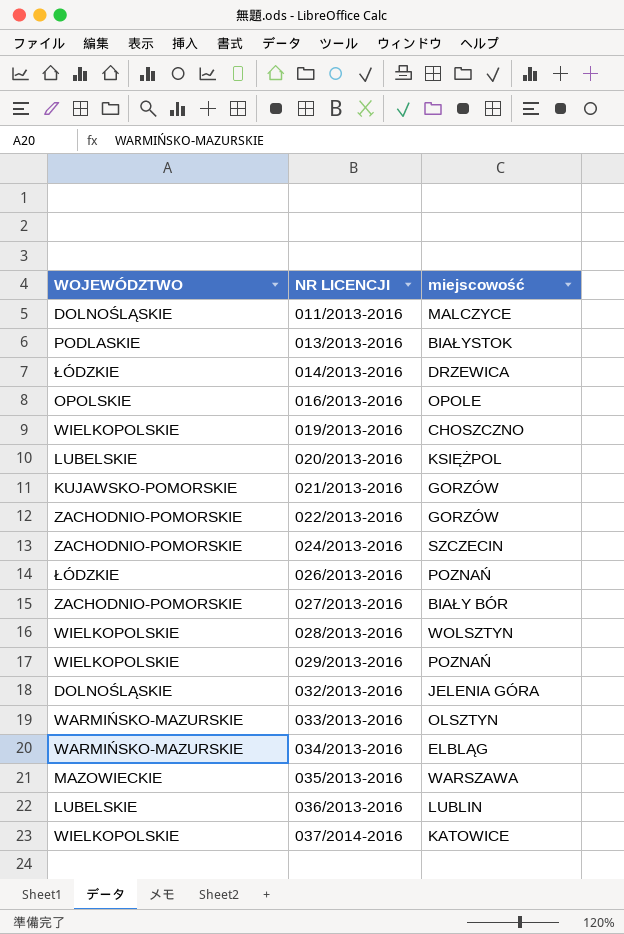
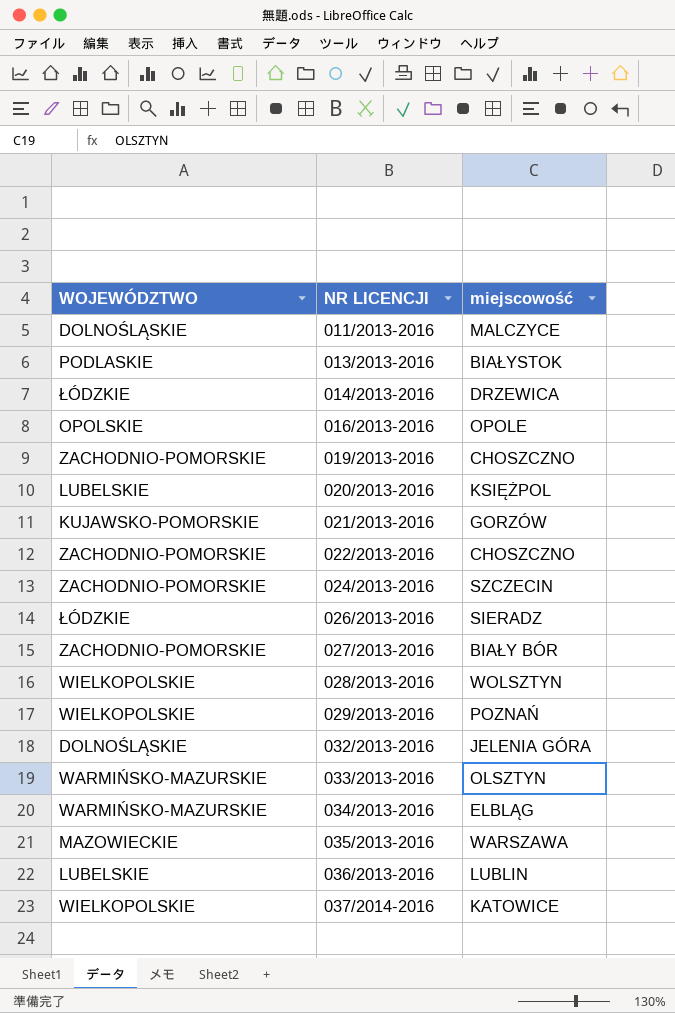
019/2013-2016 | WOJEWÓDZTWO: WIELKOPOLSKIE -> ZACHODNIO-POMORSKIE
022/2013-2016 | miejscowość: GORZÓW -> CHOSZCZNO
026/2013-2016 | miejscowość: POZNAŃ -> SIERADZ

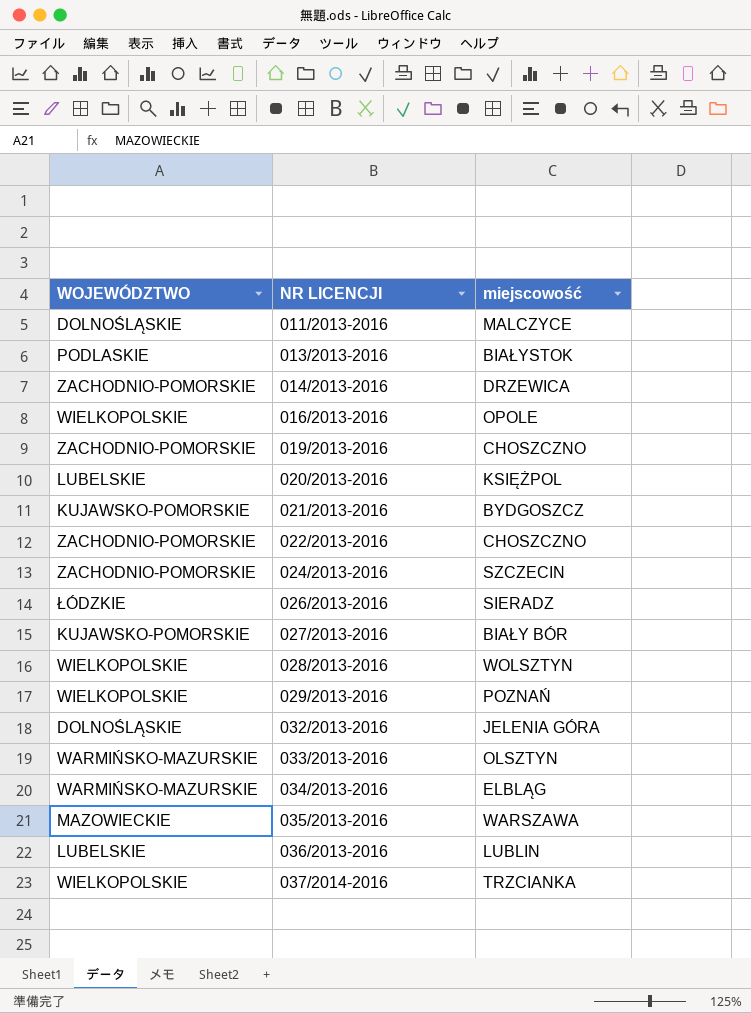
014/2013-2016 | WOJEWÓDZTWO: ŁÓDZKIE -> ZACHODNIO-POMORSKIE
016/2013-2016 | WOJEWÓDZTWO: OPOLSKIE -> WIELKOPOLSKIE
021/2013-2016 | miejscowość: GORZÓW -> BYDGOSZCZ
027/2013-2016 | WOJEWÓDZTWO: ZACHODNIO-POMORSKIE -> KUJAWSKO-POMORSKIE
037/2014-2016 | miejscowość: KATOWICE -> TRZCIANKA

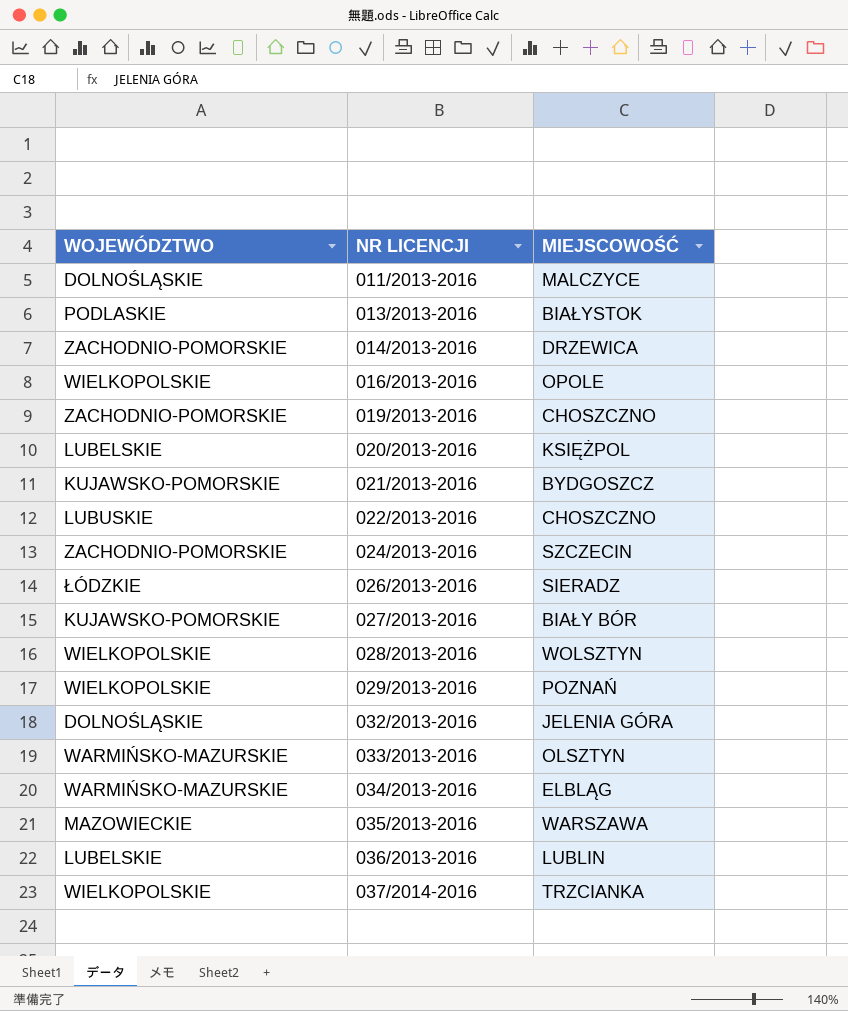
column name: miejscowość -> MIEJSCOWOŚĆ
022/2013-2016 | WOJEWÓDZTWO: ZACHODNIO-POMORSKIE -> LUBUSKIE

